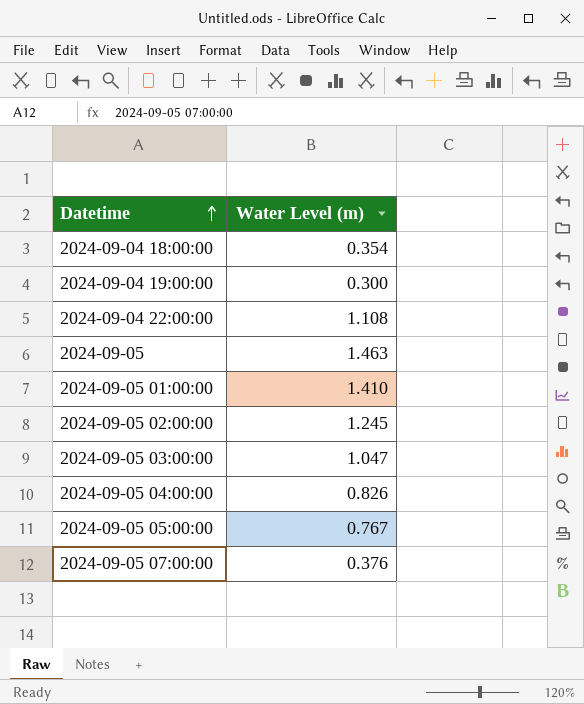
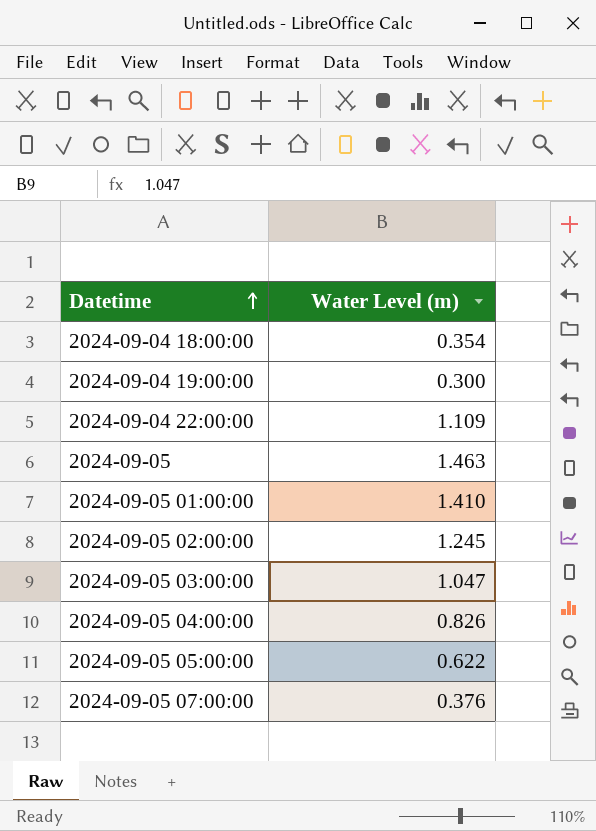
2024-09-04 22:00:00 | Water Level (m): 1.108 -> 1.109
2024-09-05 05:00:00 | Water Level (m): 0.767 -> 0.622

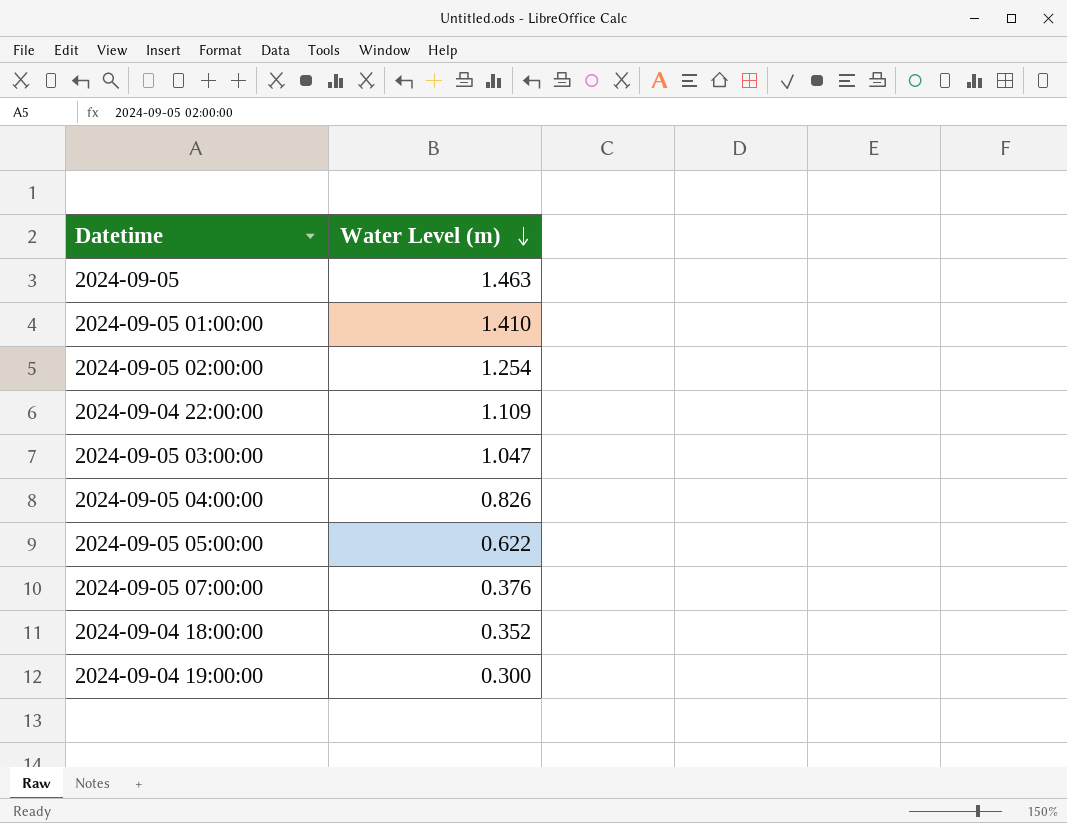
row order: Datetime ascending -> Water Level (m) descending
2024-09-05 02:00:00 | Water Level (m): 1.245 -> 1.254
2024-09-04 18:00:00 | Water Level (m): 0.354 -> 0.352

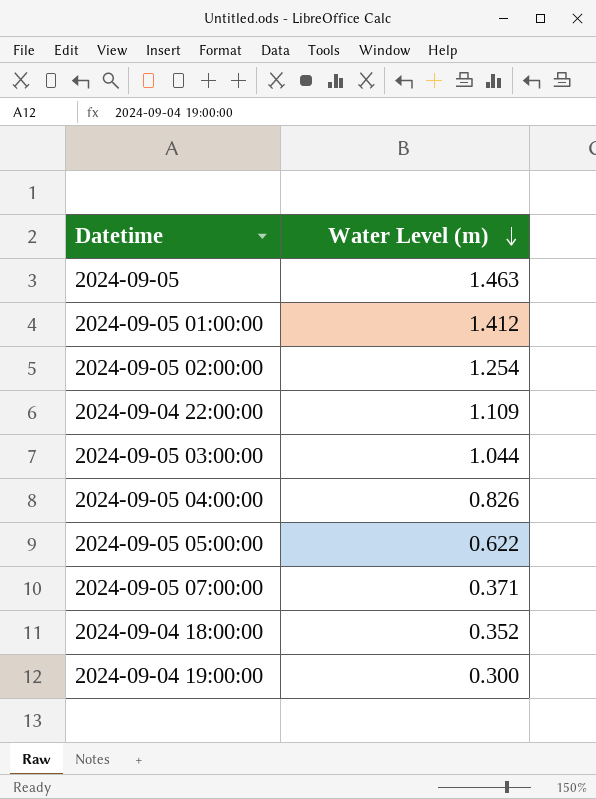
2024-09-05 01:00:00 | Water Level (m): 1.410 -> 1.412
2024-09-05 03:00:00 | Water Level (m): 1.047 -> 1.044
2024-09-05 07:00:00 | Water Level (m): 0.376 -> 0.371

